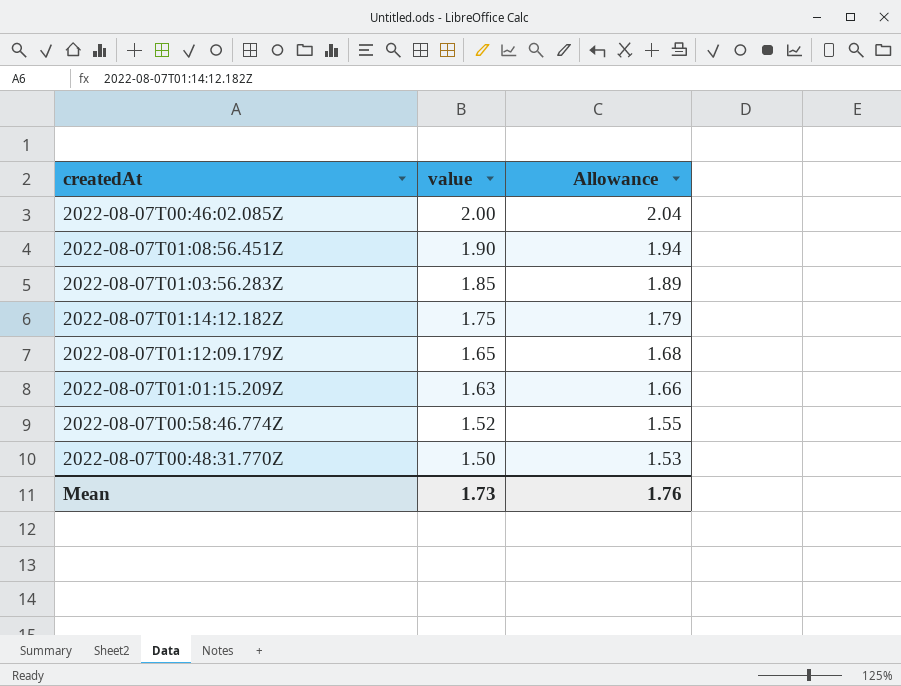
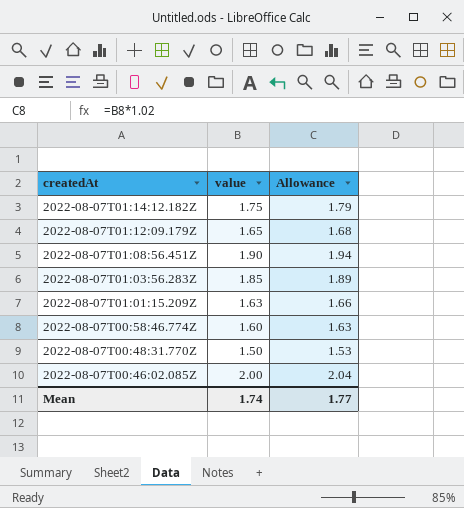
row order: value descending -> createdAt descending
2022-08-07T00:58:46.774Z | value: 1.52 -> 1.60
2022-08-07T00:58:46.774Z | Allowance: 1.55 -> 1.63
Mean | value: 1.73 -> 1.74
Mean | Allowance: 1.76 -> 1.77

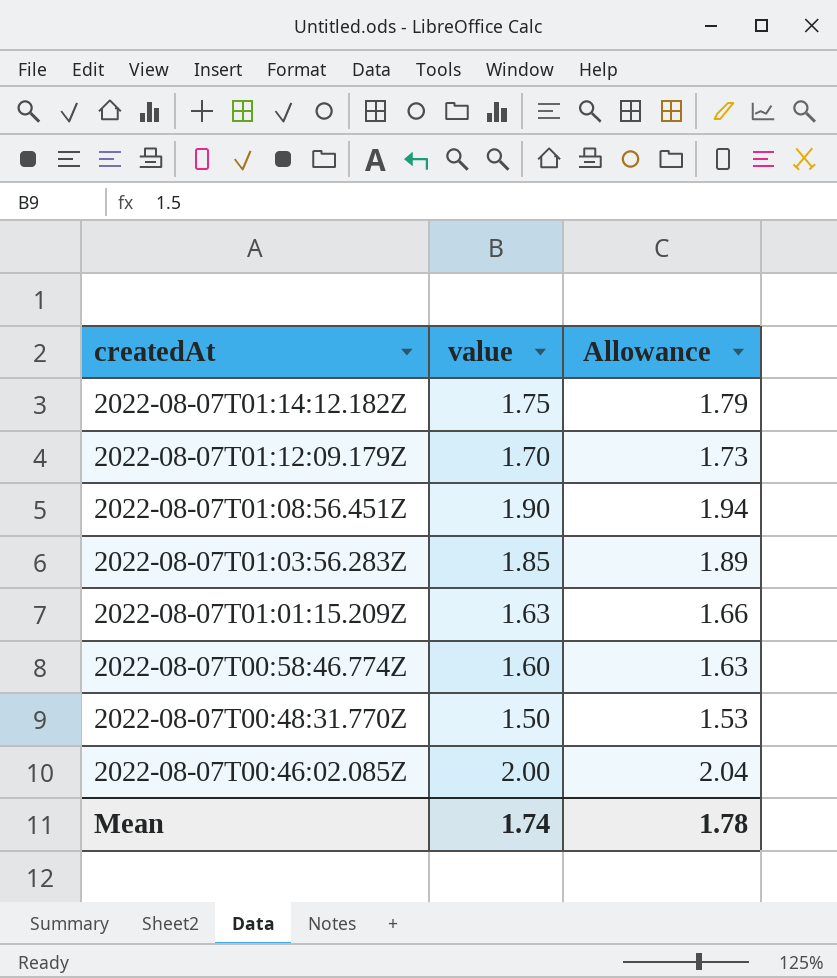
2022-08-07T01:12:09.179Z | value: 1.65 -> 1.70
2022-08-07T01:12:09.179Z | Allowance: 1.68 -> 1.73
Mean | Allowance: 1.77 -> 1.78

